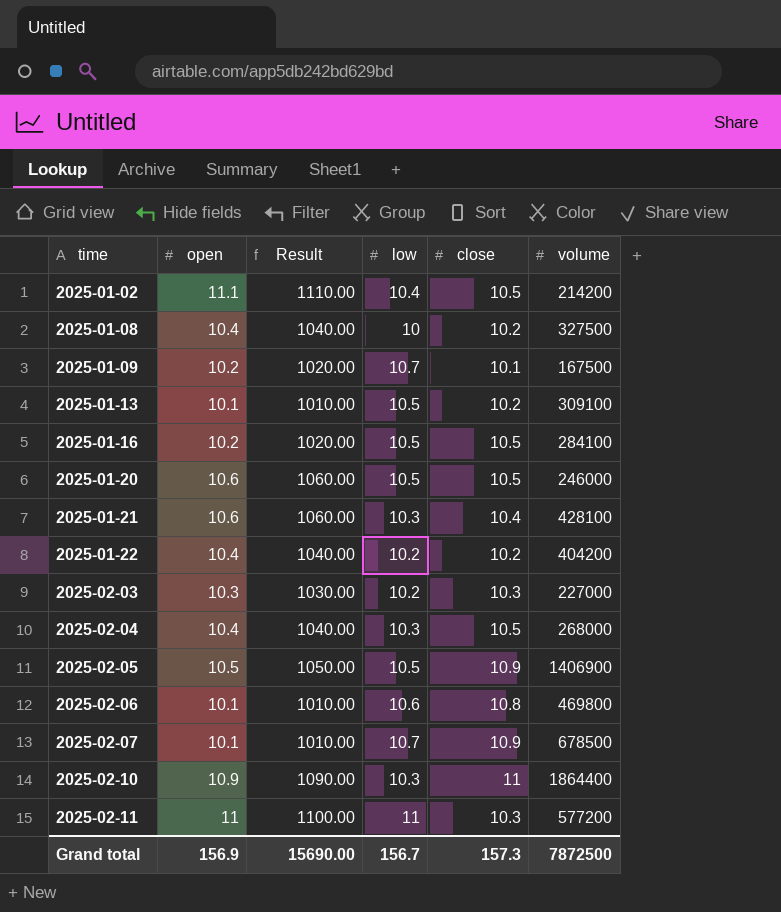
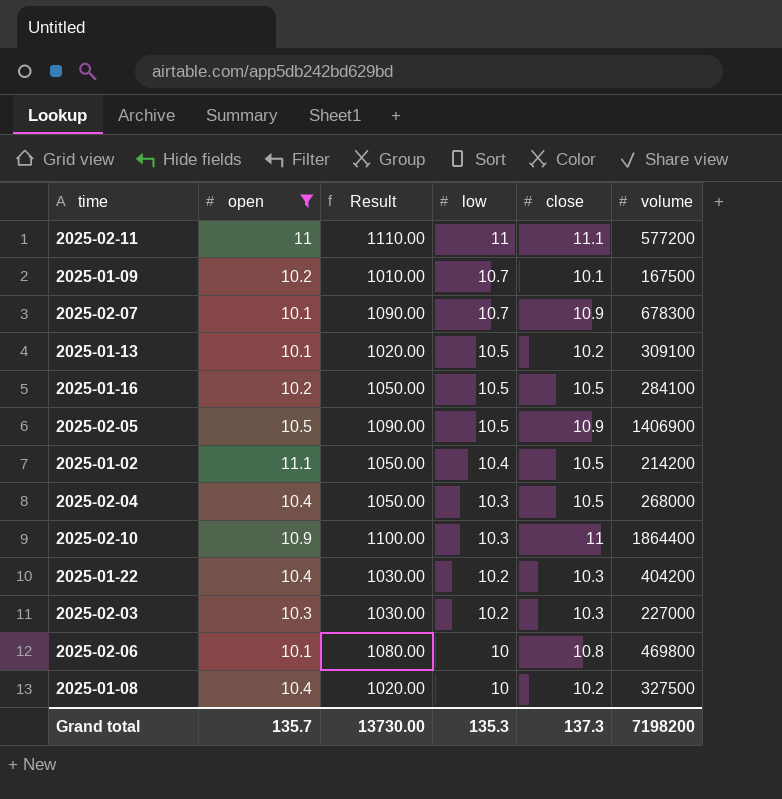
filter: none -> open != 10.6
row order: time ascending -> low descending
column Result | formula: [open] * 100 -> [close] * 100
2025-02-11 | close: 10.3 -> 11.1
2025-02-07 | volume: 678500 -> 678300
2025-01-22 | close: 10.2 -> 10.3
2025-02-06 | low: 10.6 -> 10
Grand total | open: 156.9 -> 135.7
Grand total | Result: 15690.00 -> 13730.00
Grand total | low: 156.7 -> 135.3
Grand total | close: 157.3 -> 137.3
Grand total | volume: 7872500 -> 7198200

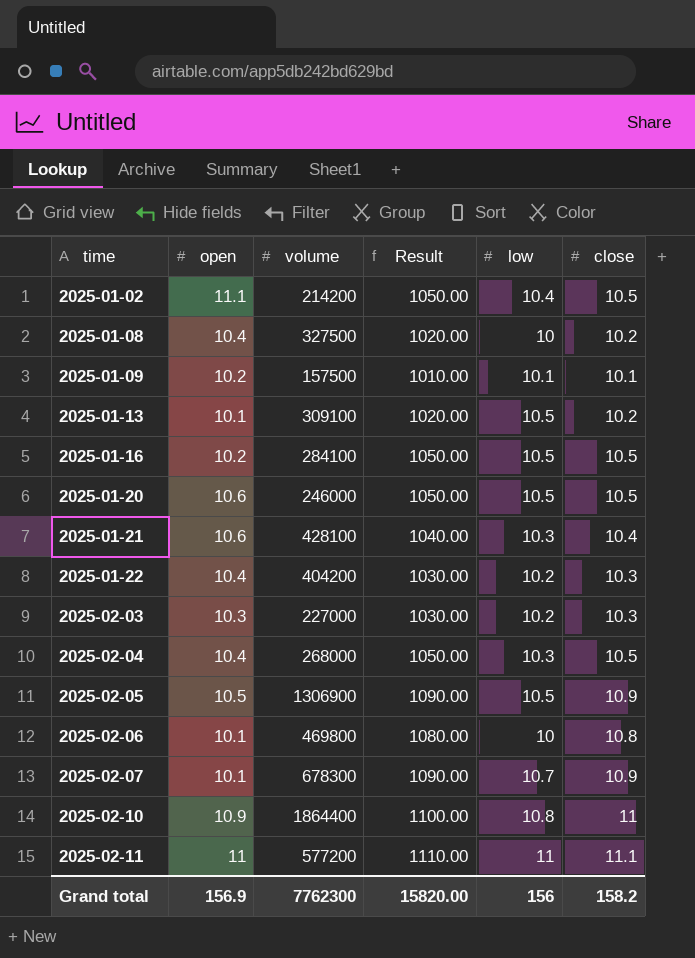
filter: open != 10.6 -> none
row order: low descending -> time ascending
column volume | position: 6 -> 3
2025-01-09 | volume: 167500 -> 157500
2025-01-09 | low: 10.7 -> 10.1
2025-02-05 | volume: 1406900 -> 1306900
2025-02-10 | low: 10.3 -> 10.8
Grand total | open: 135.7 -> 156.9
Grand total | volume: 7198200 -> 7762300
Grand total | Result: 13730.00 -> 15820.00
Grand total | low: 135.3 -> 156
Grand total | close: 137.3 -> 158.2

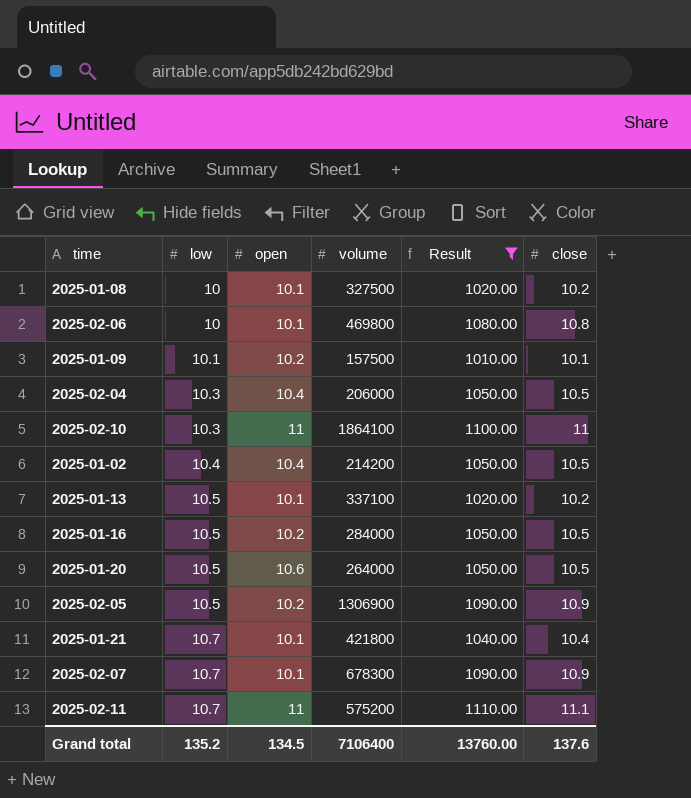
filter: none -> Result != 1030.00
row order: time ascending -> low ascending
column low | position: 5 -> 2
2025-01-08 | open: 10.4 -> 10.1
2025-02-04 | volume: 268000 -> 206000
2025-02-10 | low: 10.8 -> 10.3
2025-02-10 | open: 10.9 -> 11
2025-02-10 | volume: 1864400 -> 1864100
2025-01-02 | open: 11.1 -> 10.4
2025-01-13 | volume: 309100 -> 337100
2025-01-16 | volume: 284100 -> 284000
2025-01-20 | volume: 246000 -> 264000
2025-02-05 | open: 10.5 -> 10.2
2025-01-21 | low: 10.3 -> 10.7
2025-01-21 | open: 10.6 -> 10.1
2025-01-21 | volume: 428100 -> 421800
2025-02-11 | low: 11 -> 10.7
2025-02-11 | volume: 577200 -> 575200
Grand total | low: 156 -> 135.2
Grand total | open: 156.9 -> 134.5
Grand total | volume: 7762300 -> 7106400
Grand total | Result: 15820.00 -> 13760.00
Grand total | close: 158.2 -> 137.6

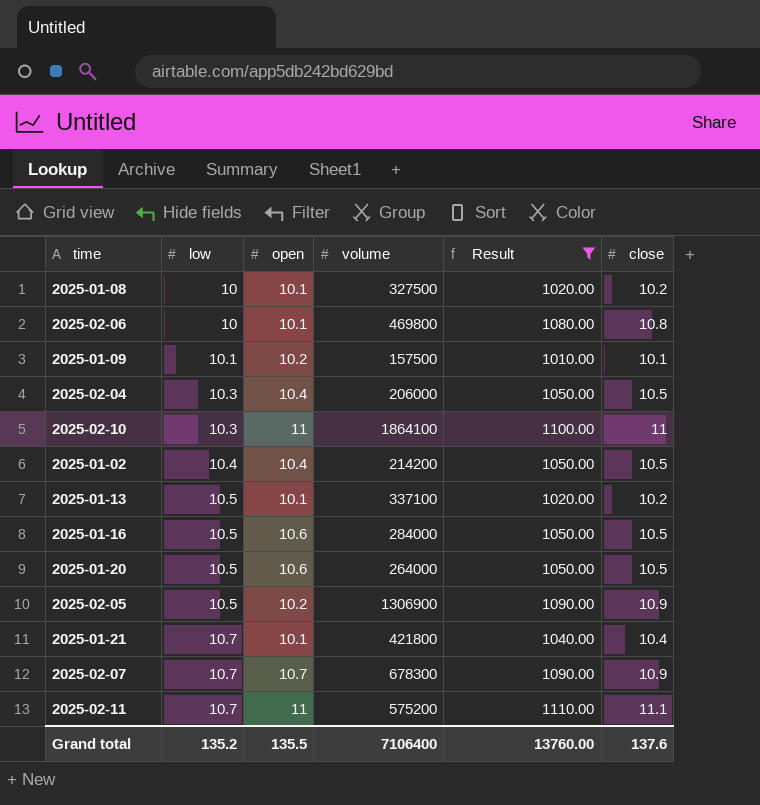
2025-01-16 | open: 10.2 -> 10.6
2025-02-07 | open: 10.1 -> 10.7
Grand total | open: 134.5 -> 135.5

